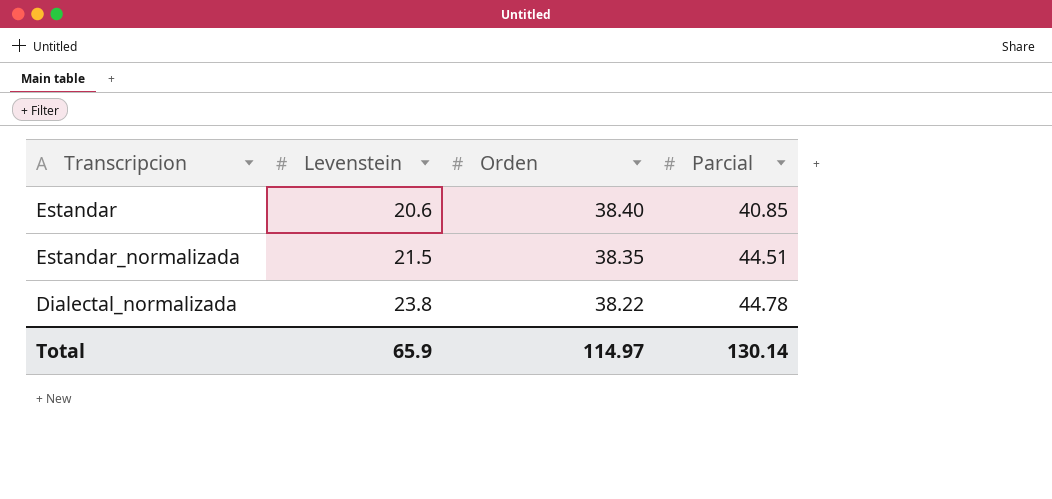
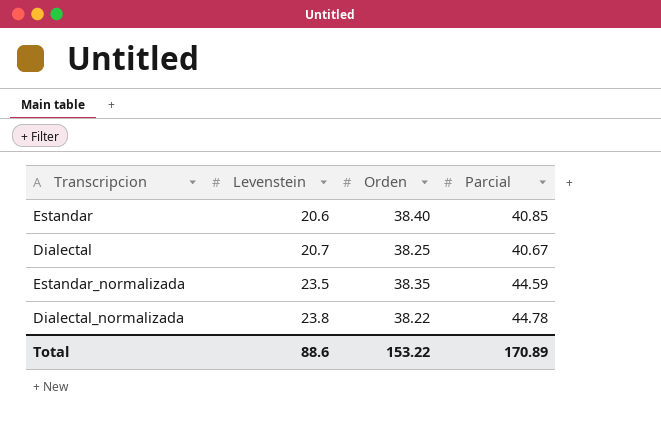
row Dialectal: none -> 20.7 | 38.25 | 40.67
Estandar_normalizada | Levenstein: 21.5 -> 23.5
Estandar_normalizada | Parcial: 44.51 -> 44.59
Total | Levenstein: 65.9 -> 88.6
Total | Orden: 114.97 -> 153.22
Total | Parcial: 130.14 -> 170.89

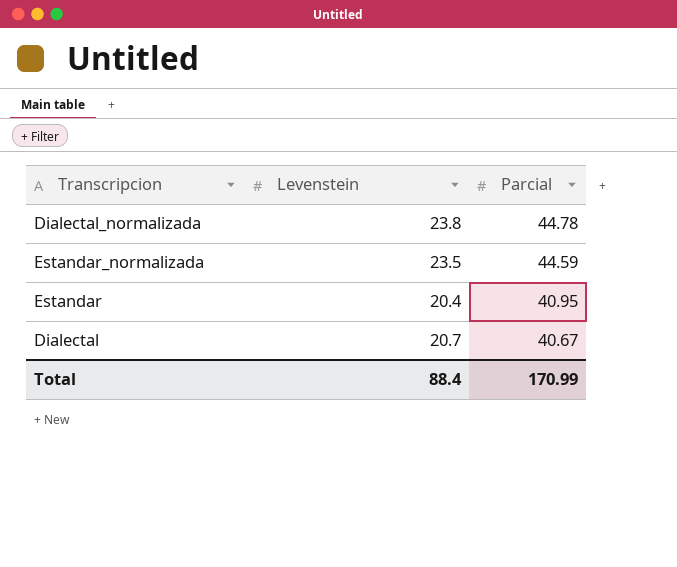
row order: Levenstein ascending -> Parcial descending
column Orden | position: 3 -> none
Estandar | Levenstein: 20.6 -> 20.4
Estandar | Parcial: 40.85 -> 40.95
Total | Levenstein: 88.6 -> 88.4
Total | Parcial: 170.89 -> 170.99

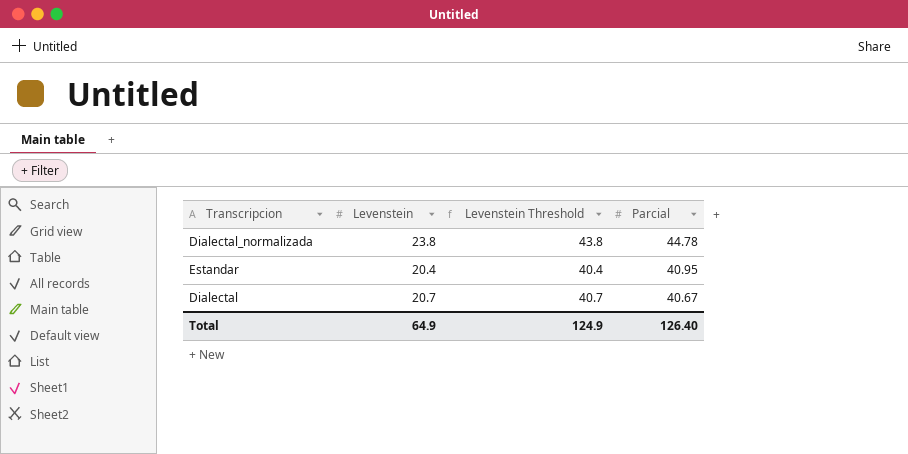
column Levenstein Threshold | formula: none -> [Levenstein] + 20
row Estandar_normalizada: 23.5 | 44.59 -> none
Total | Levenstein: 88.4 -> 64.9
Total | Parcial: 170.99 -> 126.40

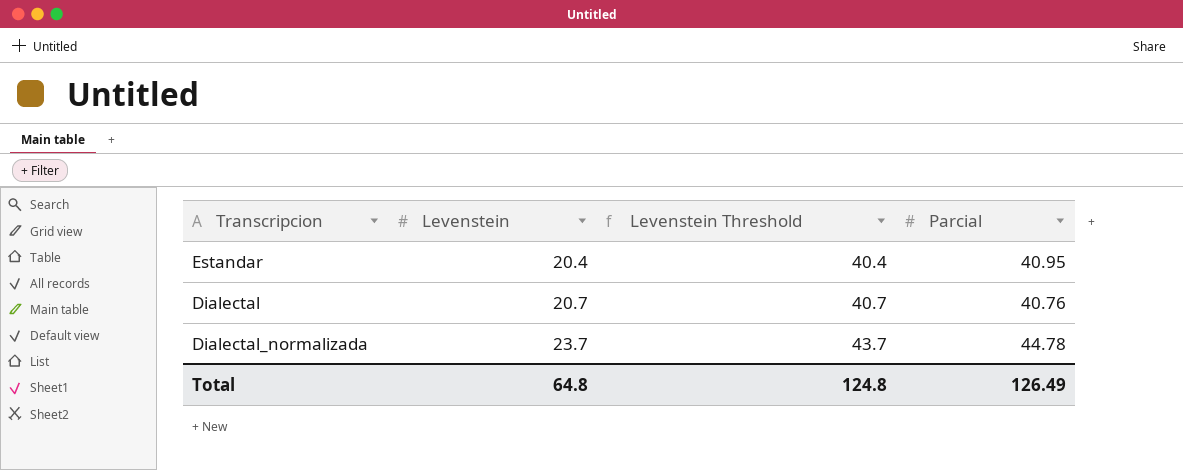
row order: Parcial descending -> Levenstein ascending
Dialectal | Parcial: 40.67 -> 40.76
Dialectal_normalizada | Levenstein: 23.8 -> 23.7
Dialectal_normalizada | Levenstein Threshold: 43.8 -> 43.7
Total | Levenstein: 64.9 -> 64.8
Total | Levenstein Threshold: 124.9 -> 124.8
Total | Parcial: 126.40 -> 126.49

